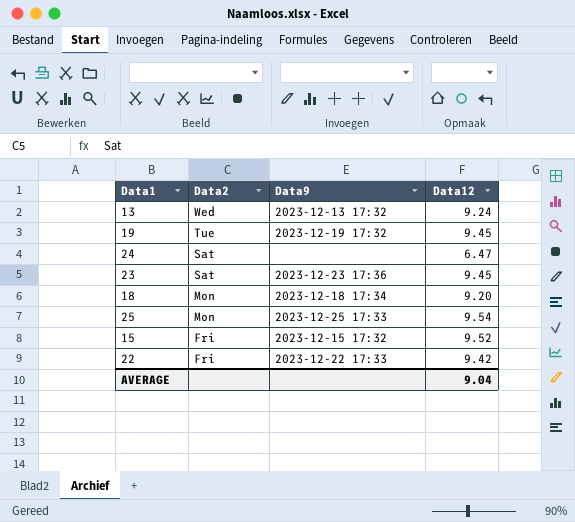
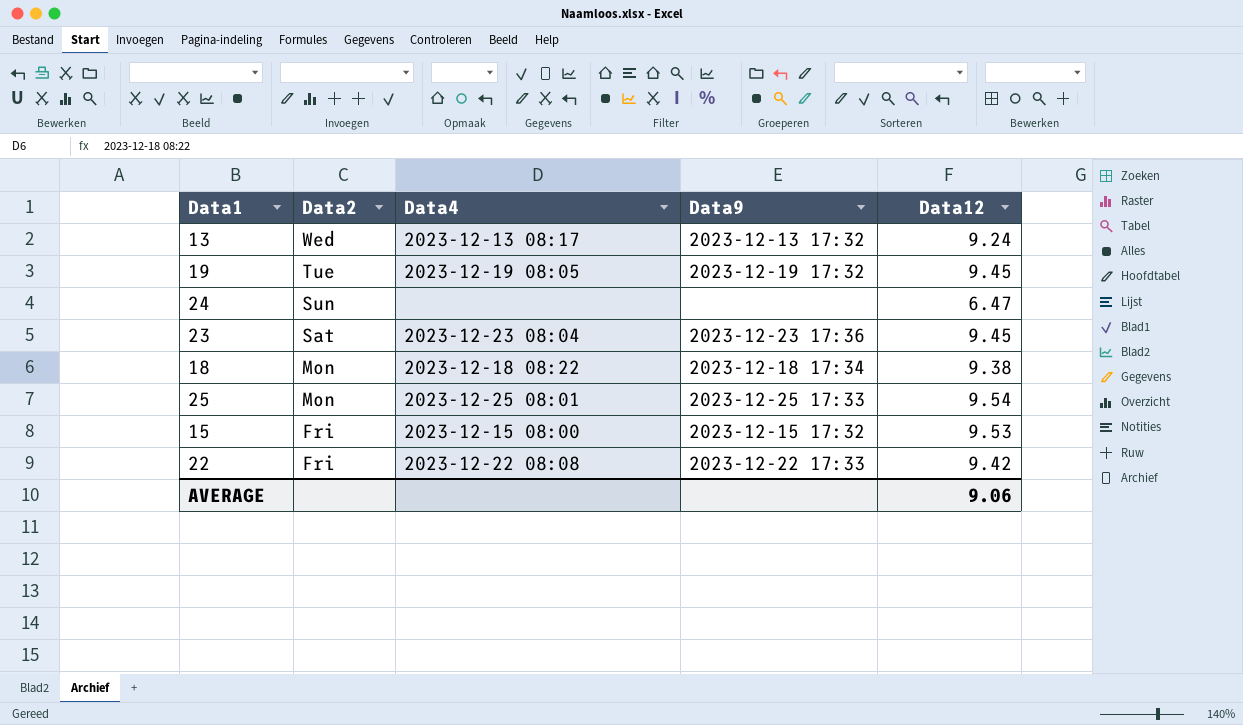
column Data4 | position: none -> 3
24 | Data2: Sat -> Sun
18 | Data12: 9.20 -> 9.38
15 | Data12: 9.52 -> 9.53
AVERAGE | Data12: 9.04 -> 9.06

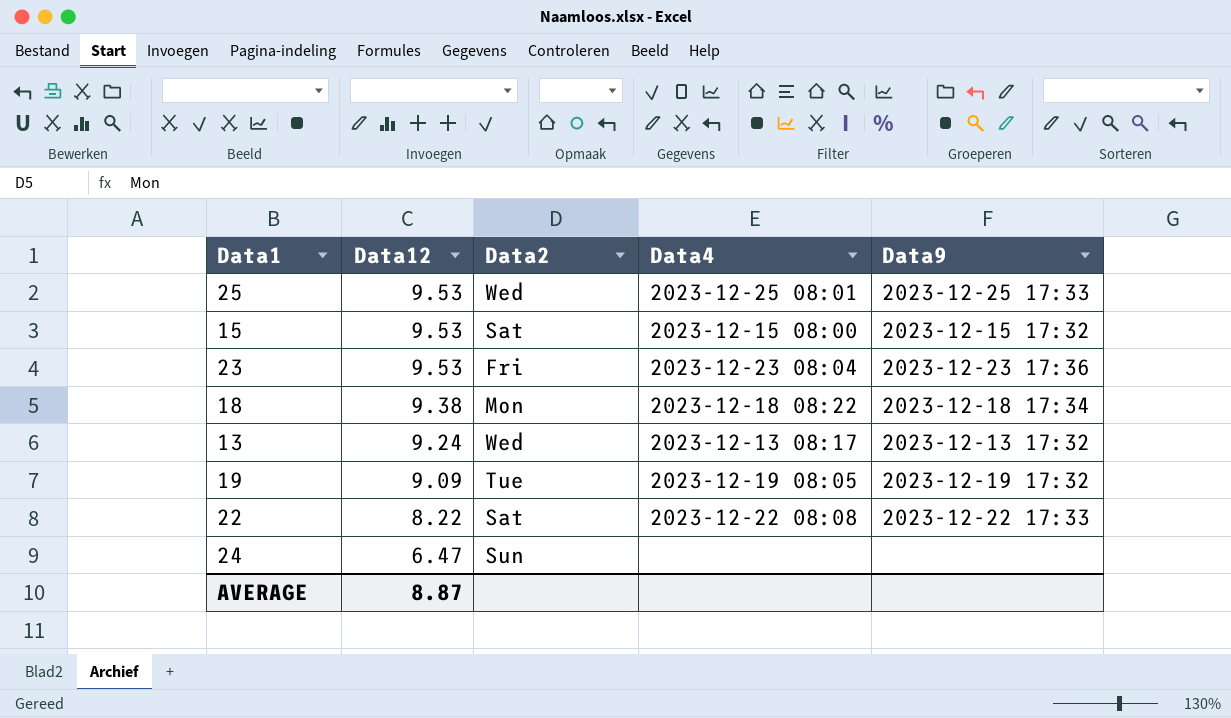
row order: Data2 descending -> Data12 descending
column Data12 | position: 5 -> 2
25 | Data12: 9.54 -> 9.53
25 | Data2: Mon -> Wed
15 | Data2: Fri -> Sat
23 | Data12: 9.45 -> 9.53
23 | Data2: Sat -> Fri
19 | Data12: 9.45 -> 9.09
22 | Data12: 9.42 -> 8.22
22 | Data2: Fri -> Sat
AVERAGE | Data12: 9.06 -> 8.87

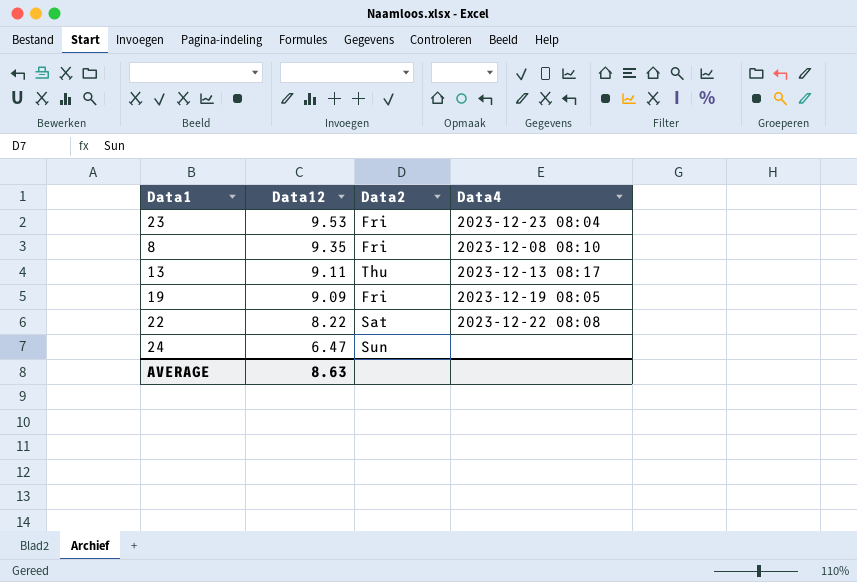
column Data9 | position: 5 -> none
row 25: 9.53 | Wed | 2023-12-25 08:01 | 2023-12-25 17:33 -> none
row 15: 9.53 | Sat | 2023-12-15 08:00 | 2023-12-15 17:32 -> none
row 18: 9.38 | Mon | 2023-12-18 08:22 | 2023-12-18 17:34 -> none
row 8: none -> 9.35 | Fri | 2023-12-08 08:10
13 | Data12: 9.24 -> 9.11
13 | Data2: Wed -> Thu
19 | Data2: Tue -> Fri
AVERAGE | Data12: 8.87 -> 8.63

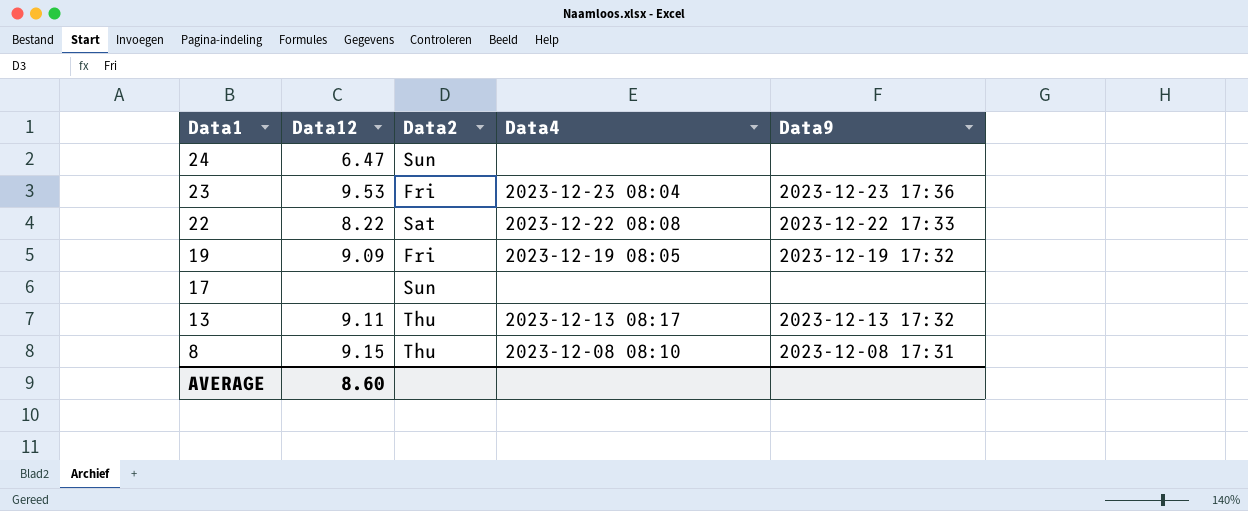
row order: Data12 descending -> Data1 descending
column Data9 | position: none -> 5
row 17: none -> none | Sun | none | none
8 | Data12: 9.35 -> 9.15
8 | Data2: Fri -> Thu
AVERAGE | Data12: 8.63 -> 8.60

